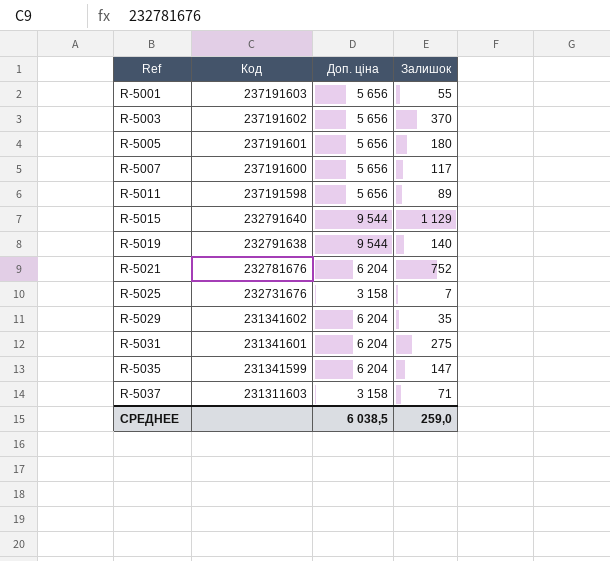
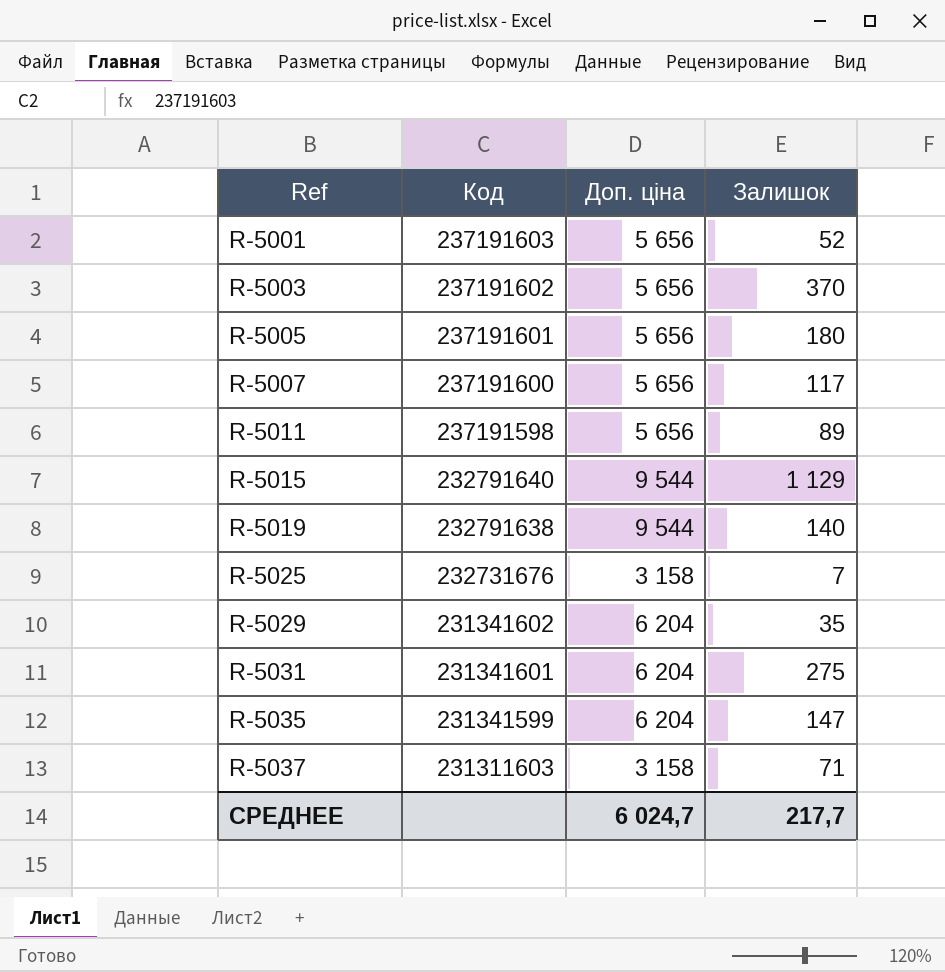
row R-5021: 232781676 | 6 204 | 752 -> none
R-5001 | Залишок: 55 -> 52
СРЕДНЕЕ | Доп. ціна: 6 038,5 -> 6 024,7
СРЕДНЕЕ | Залишок: 259,0 -> 217,7

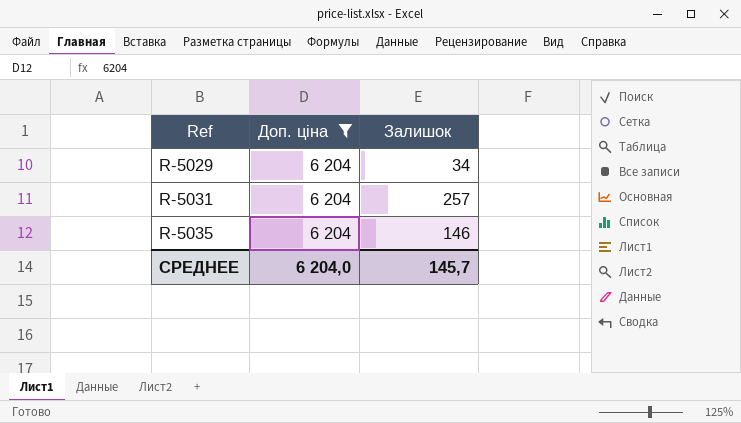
filter: none -> Доп. ціна = 6 204
column Код | position: 2 -> none
R-5029 | Залишок: 35 -> 34
R-5031 | Залишок: 275 -> 257
R-5035 | Залишок: 147 -> 146
СРЕДНЕЕ | Доп. ціна: 6 024,7 -> 6 204,0
СРЕДНЕЕ | Залишок: 217,7 -> 145,7

